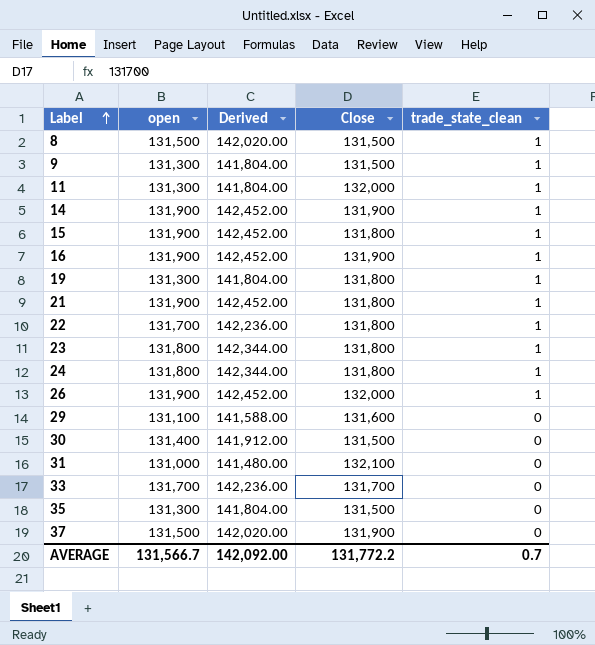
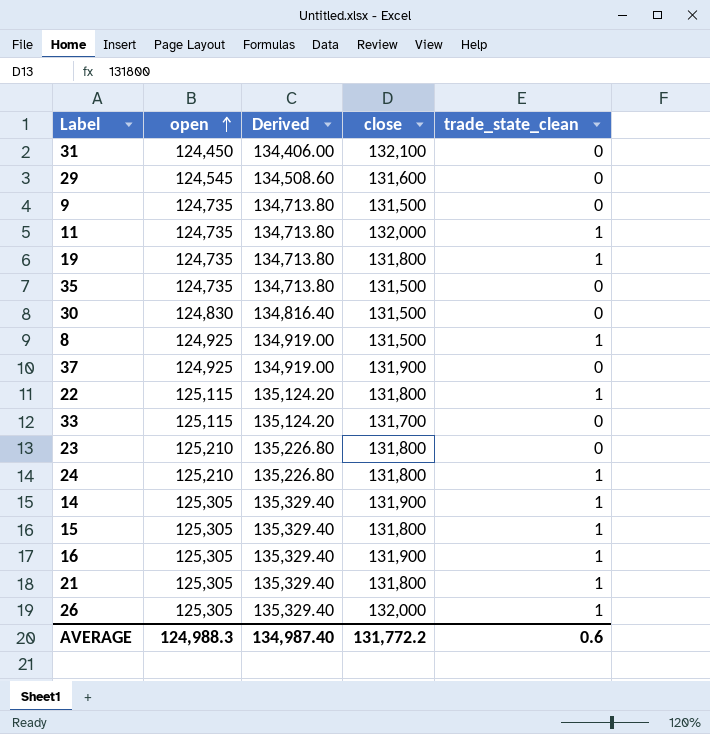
row order: Label ascending -> open ascending
column name: Close -> close
31 | open: 131,000 -> 124,450
31 | Derived: 141,480.00 -> 134,406.00
29 | open: 131,100 -> 124,545
29 | Derived: 141,588.00 -> 134,508.60
9 | open: 131,300 -> 124,735
9 | Derived: 141,804.00 -> 134,713.80
9 | trade_state_clean: 1 -> 0
11 | open: 131,300 -> 124,735
11 | Derived: 141,804.00 -> 134,713.80
19 | open: 131,300 -> 124,735
19 | Derived: 141,804.00 -> 134,713.80
35 | open: 131,300 -> 124,735
35 | Derived: 141,804.00 -> 134,713.80
30 | open: 131,400 -> 124,830
30 | Derived: 141,912.00 -> 134,816.40
8 | open: 131,500 -> 124,925
8 | Derived: 142,020.00 -> 134,919.00
37 | open: 131,500 -> 124,925
37 | Derived: 142,020.00 -> 134,919.00
22 | open: 131,700 -> 125,115
22 | Derived: 142,236.00 -> 135,124.20
33 | open: 131,700 -> 125,115
33 | Derived: 142,236.00 -> 135,124.20
23 | open: 131,800 -> 125,210
23 | Derived: 142,344.00 -> 135,226.80
23 | trade_state_clean: 1 -> 0
24 | open: 131,800 -> 125,210
24 | Derived: 142,344.00 -> 135,226.80
14 | open: 131,900 -> 125,305
14 | Derived: 142,452.00 -> 135,329.40
15 | open: 131,900 -> 125,305
15 | Derived: 142,452.00 -> 135,329.40
16 | open: 131,900 -> 125,305
16 | Derived: 142,452.00 -> 135,329.40
21 | open: 131,900 -> 125,305
21 | Derived: 142,452.00 -> 135,329.40
26 | open: 131,900 -> 125,305
26 | Derived: 142,452.00 -> 135,329.40
AVERAGE | open: 131,566.7 -> 124,988.3
AVERAGE | Derived: 142,092.00 -> 134,987.40
AVERAGE | trade_state_clean: 0.7 -> 0.6

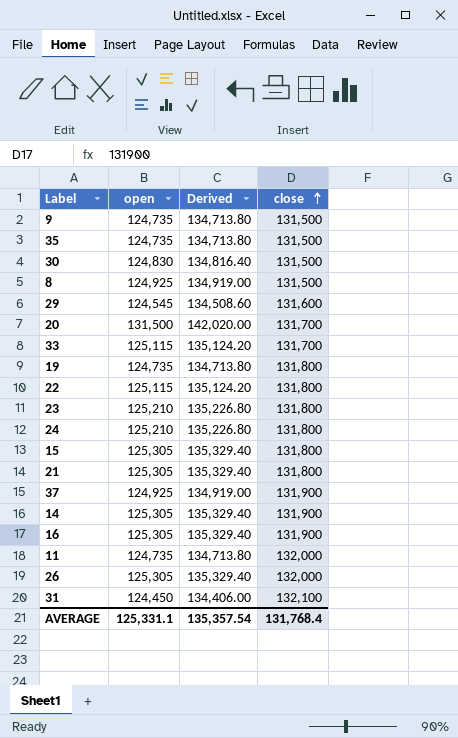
row order: open ascending -> close ascending
column trade_state_clean | position: 5 -> none
row 20: none -> 131,500 | 142,020.00 | 131,700
AVERAGE | open: 124,988.3 -> 125,331.1
AVERAGE | Derived: 134,987.40 -> 135,357.54
AVERAGE | close: 131,772.2 -> 131,768.4

